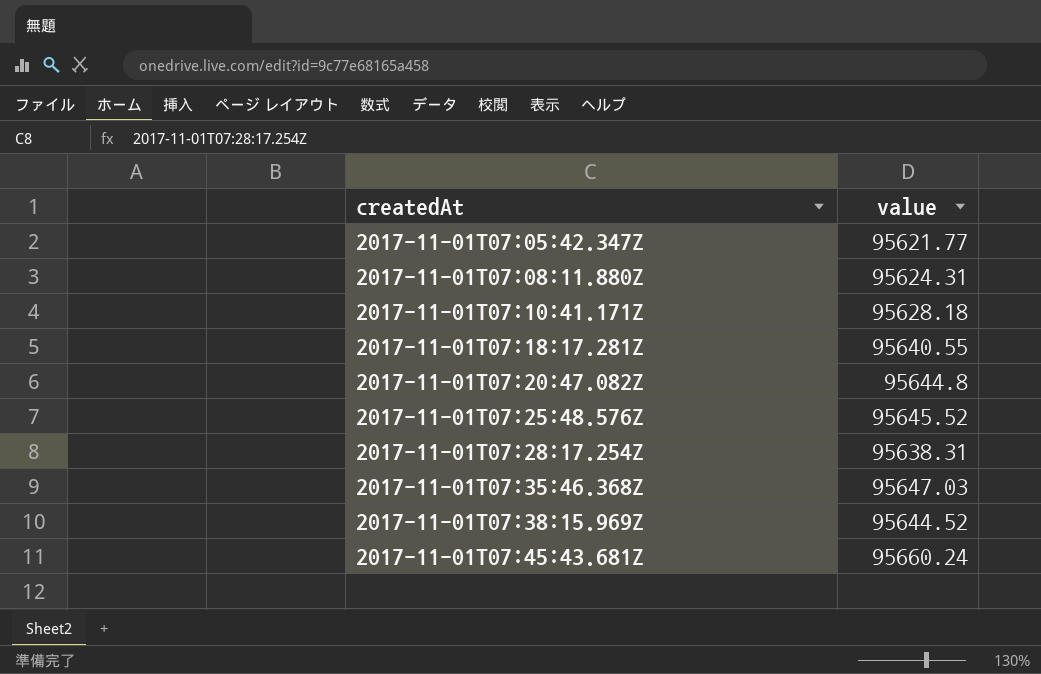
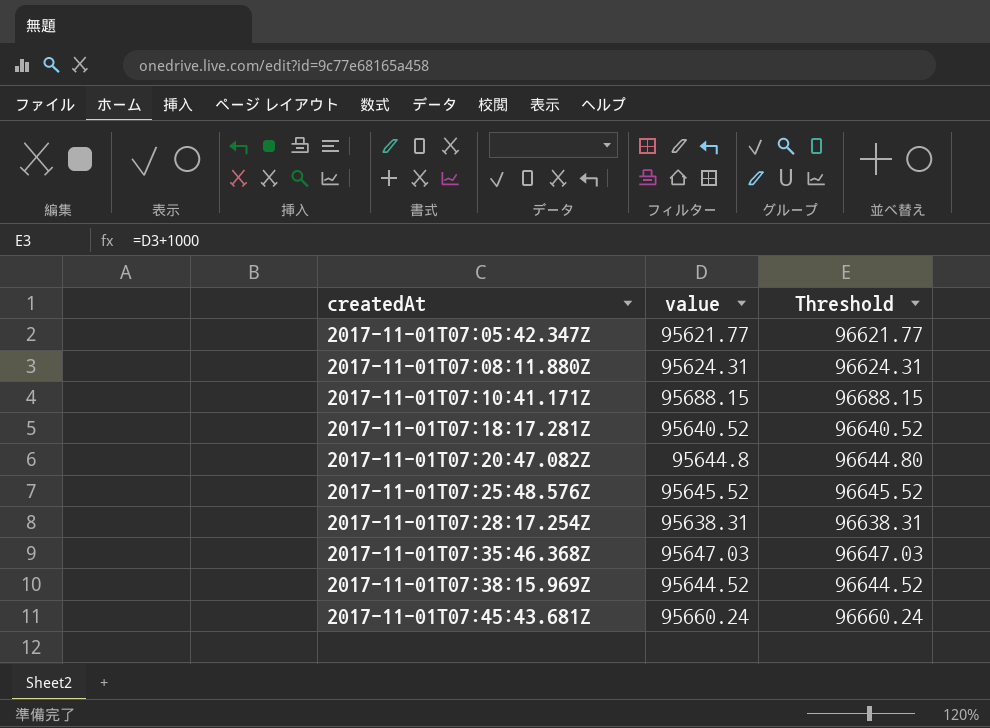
column Threshold | formula: none -> [value] + 1000
2017-11-01T07:10:41.171Z | value: 95628.18 -> 95688.15
2017-11-01T07:18:17.281Z | value: 95640.55 -> 95640.52

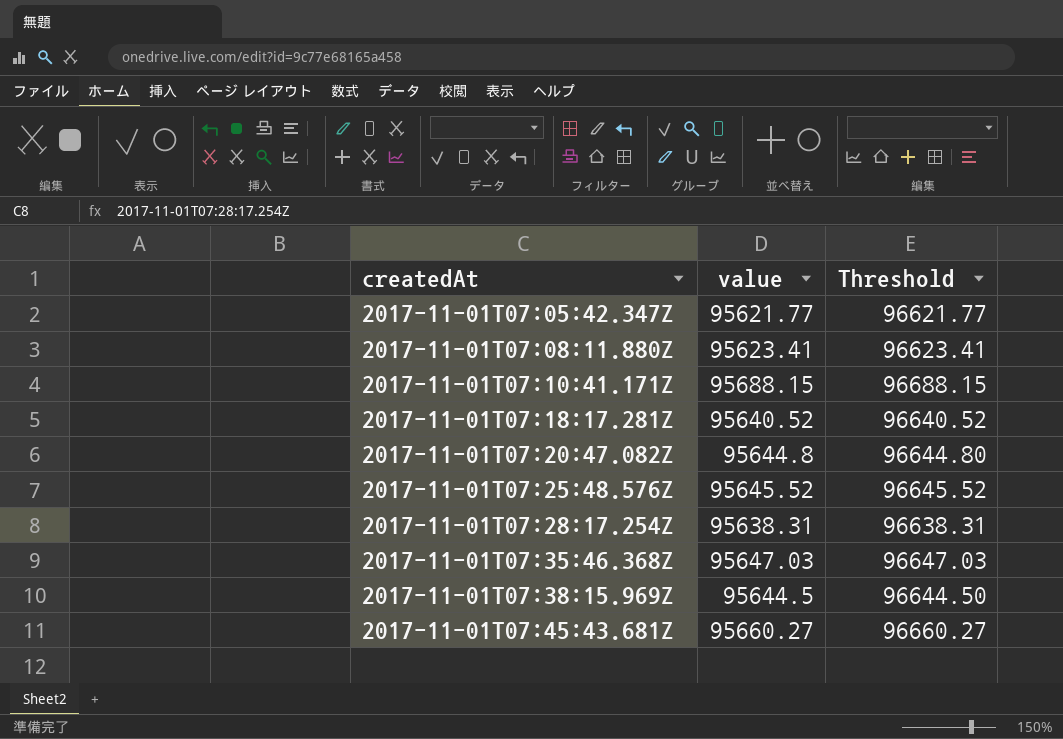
2017-11-01T07:08:11.880Z | value: 95624.31 -> 95623.41
2017-11-01T07:08:11.880Z | Threshold: 96624.31 -> 96623.41
2017-11-01T07:38:15.969Z | value: 95644.52 -> 95644.5
2017-11-01T07:38:15.969Z | Threshold: 96644.52 -> 96644.50
2017-11-01T07:45:43.681Z | value: 95660.24 -> 95660.27
2017-11-01T07:45:43.681Z | Threshold: 96660.24 -> 96660.27

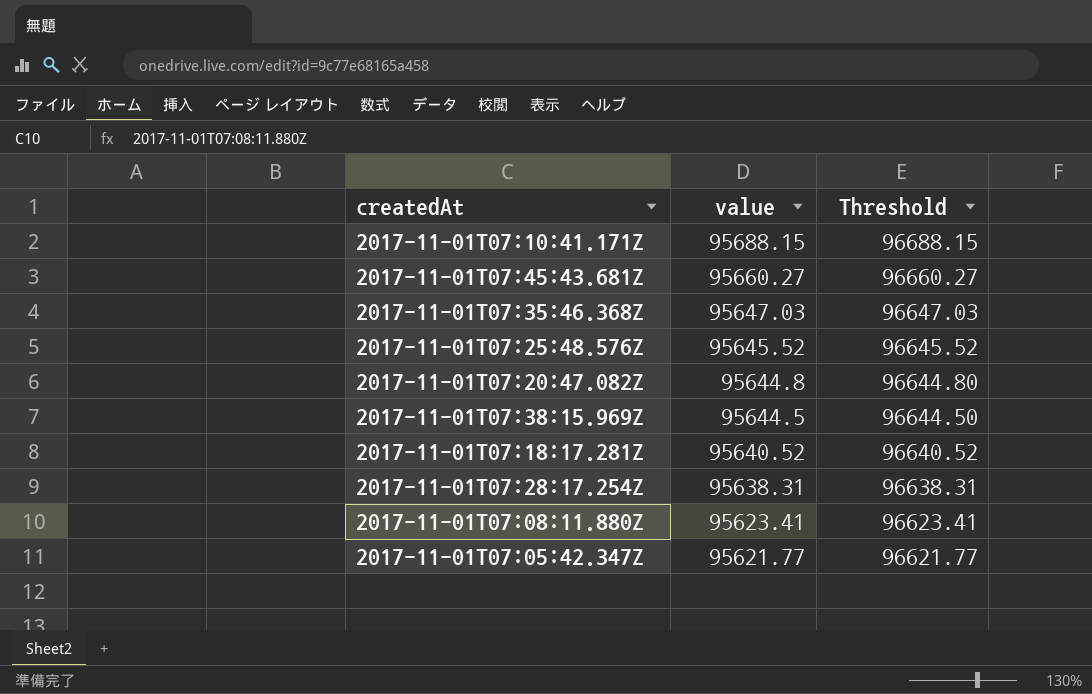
row order: createdAt ascending -> value descending

